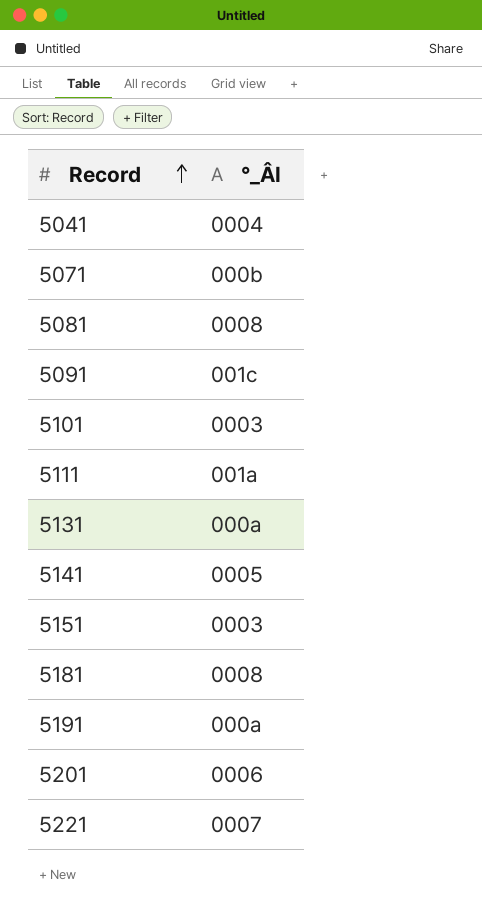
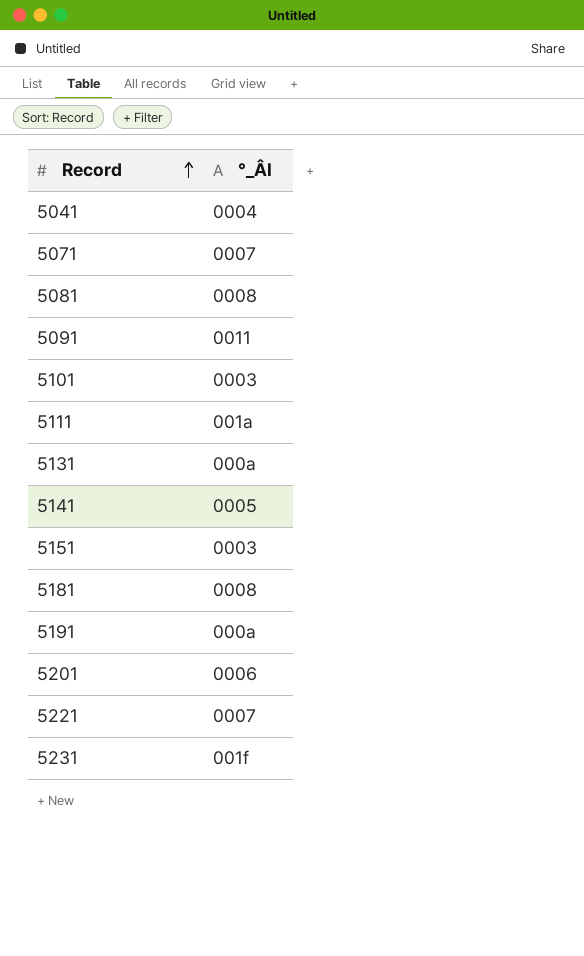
5071 | °_ÂI: 000b -> 0007
5091 | °_ÂI: 001c -> 0011
row 5231: none -> 001f

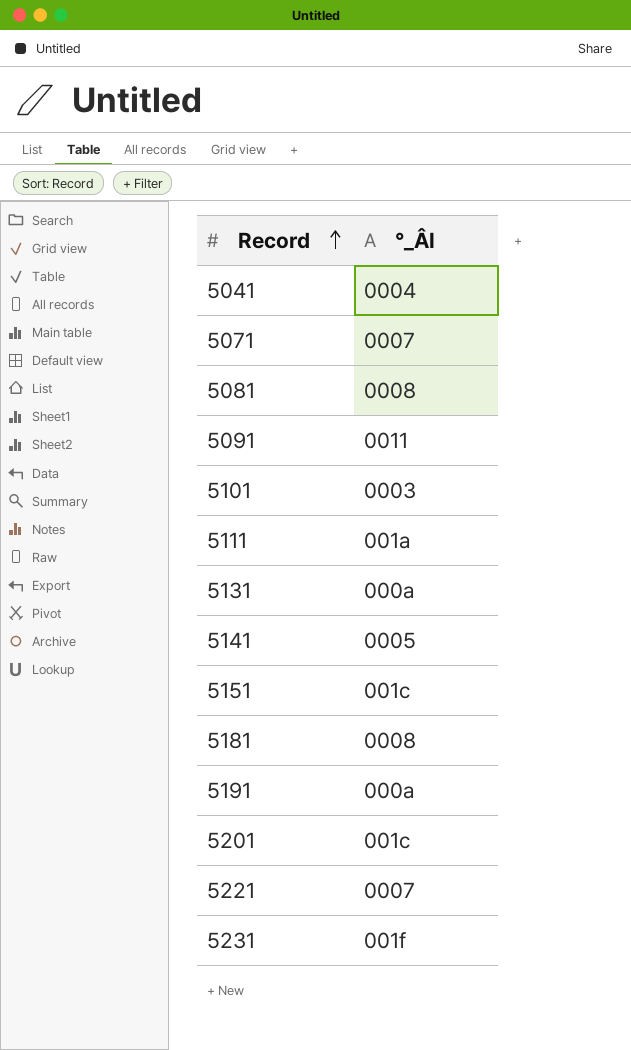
5151 | °_ÂI: 0003 -> 001c
5201 | °_ÂI: 0006 -> 001c

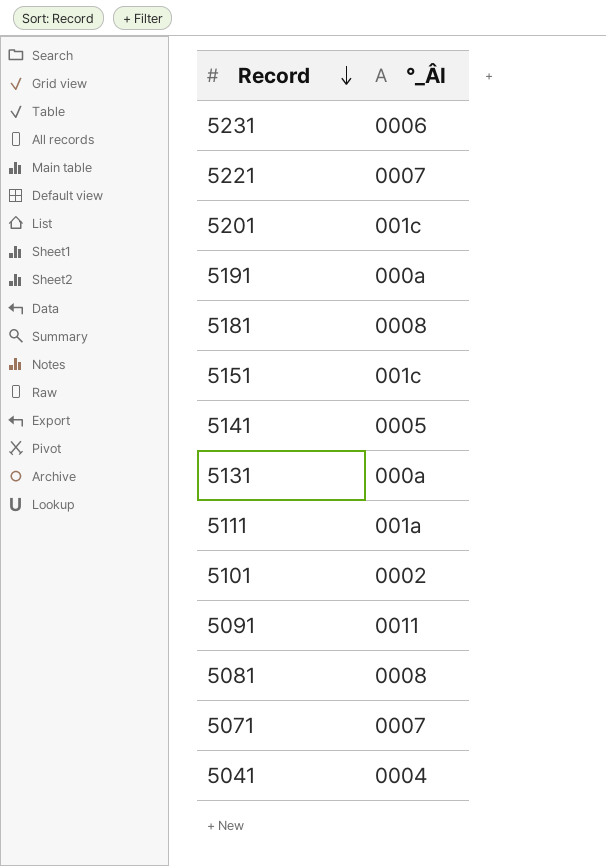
row order: Record ascending -> Record descending
5231 | °_ÂI: 001f -> 0006
5101 | °_ÂI: 0003 -> 0002

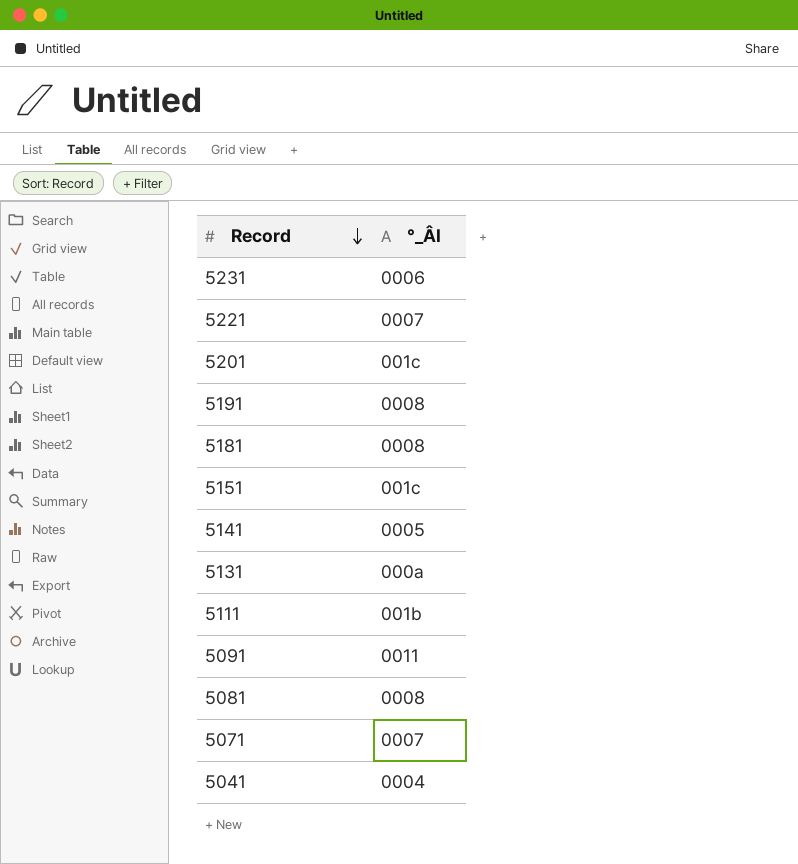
row 5101: 0002 -> none
5191 | °_ÂI: 000a -> 0008
5111 | °_ÂI: 001a -> 001b

